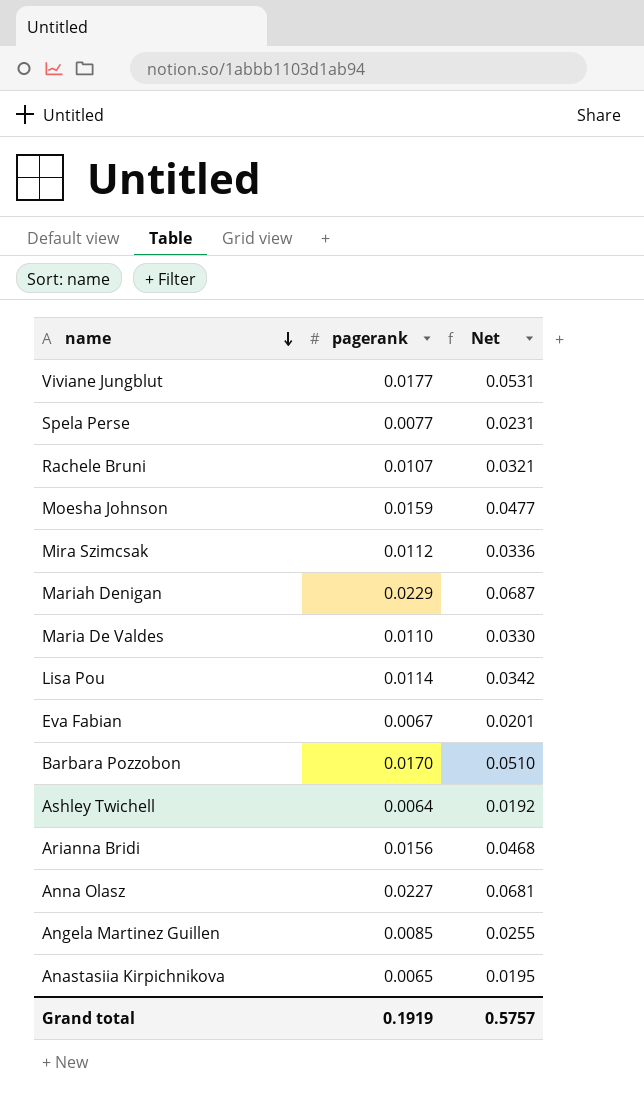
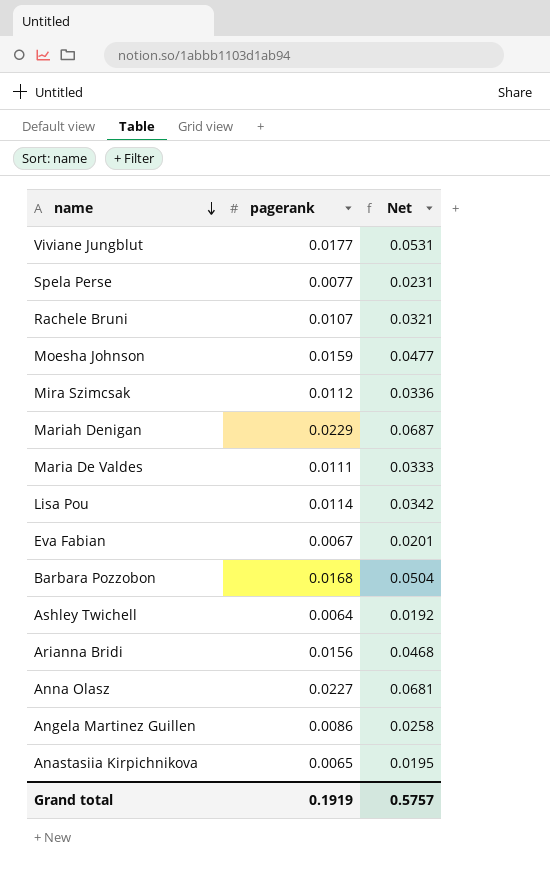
Maria De Valdes | pagerank: 0.0110 -> 0.0111
Maria De Valdes | Net: 0.0330 -> 0.0333
Barbara Pozzobon | pagerank: 0.0170 -> 0.0168
Barbara Pozzobon | Net: 0.0510 -> 0.0504
Angela Martinez Guillen | pagerank: 0.0085 -> 0.0086
Angela Martinez Guillen | Net: 0.0255 -> 0.0258

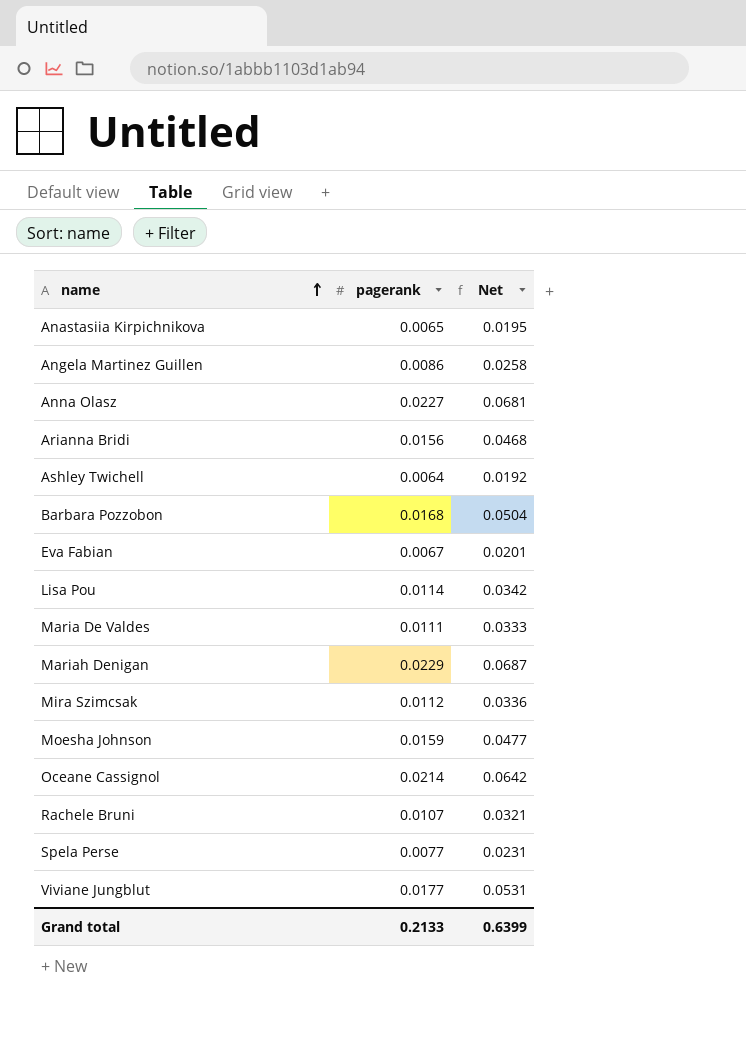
row order: name descending -> name ascending
row Oceane Cassignol: none -> 0.0214 | 0.0642
Grand total | pagerank: 0.1919 -> 0.2133
Grand total | Net: 0.5757 -> 0.6399

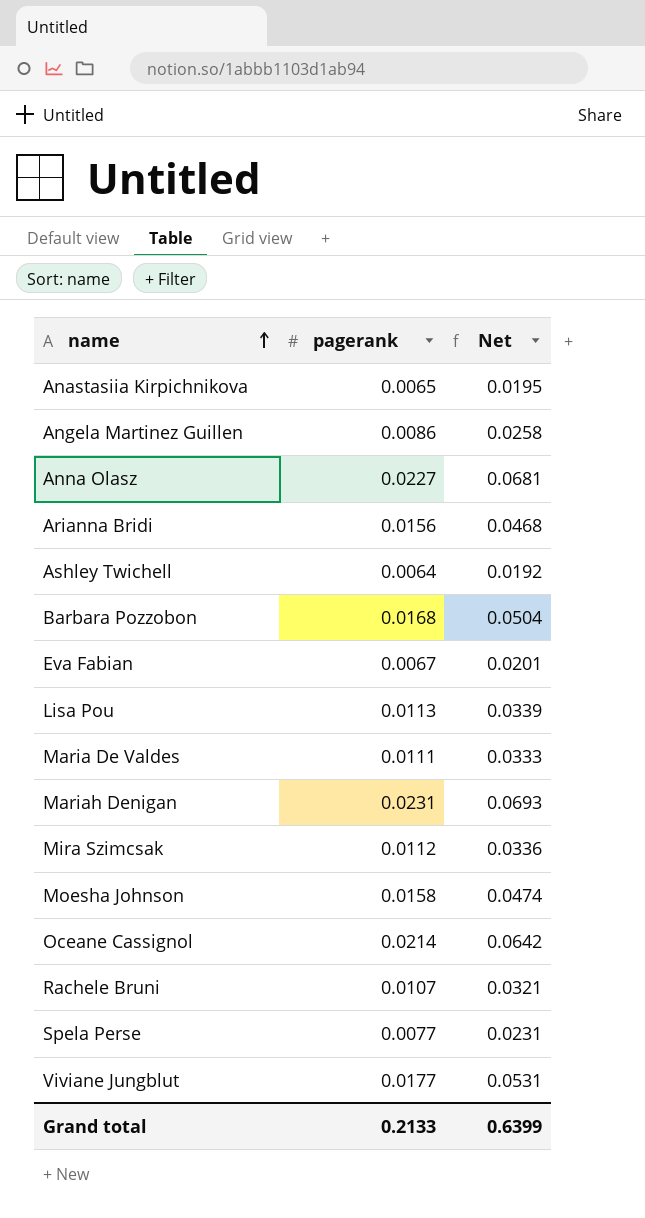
Lisa Pou | pagerank: 0.0114 -> 0.0113
Lisa Pou | Net: 0.0342 -> 0.0339
Mariah Denigan | pagerank: 0.0229 -> 0.0231
Mariah Denigan | Net: 0.0687 -> 0.0693
Moesha Johnson | pagerank: 0.0159 -> 0.0158
Moesha Johnson | Net: 0.0477 -> 0.0474

